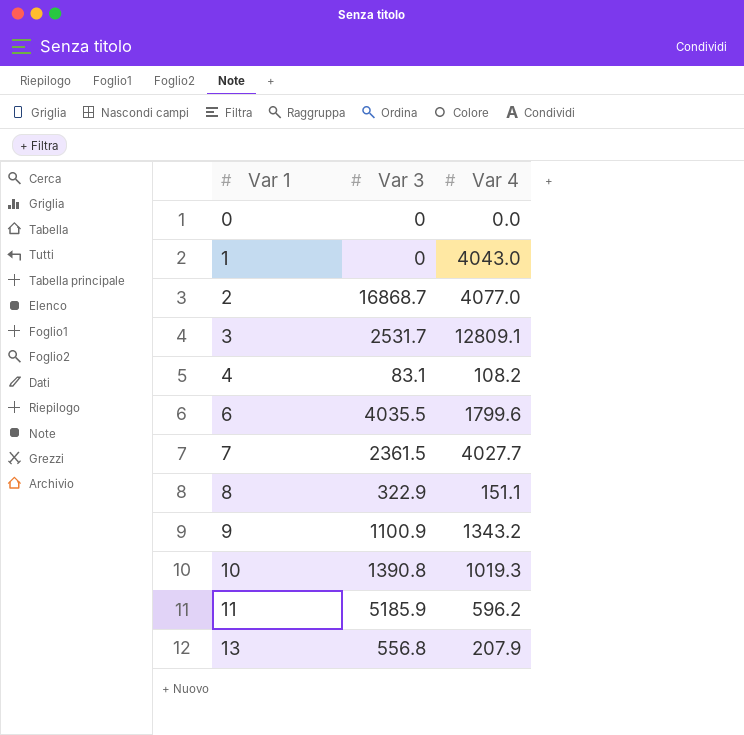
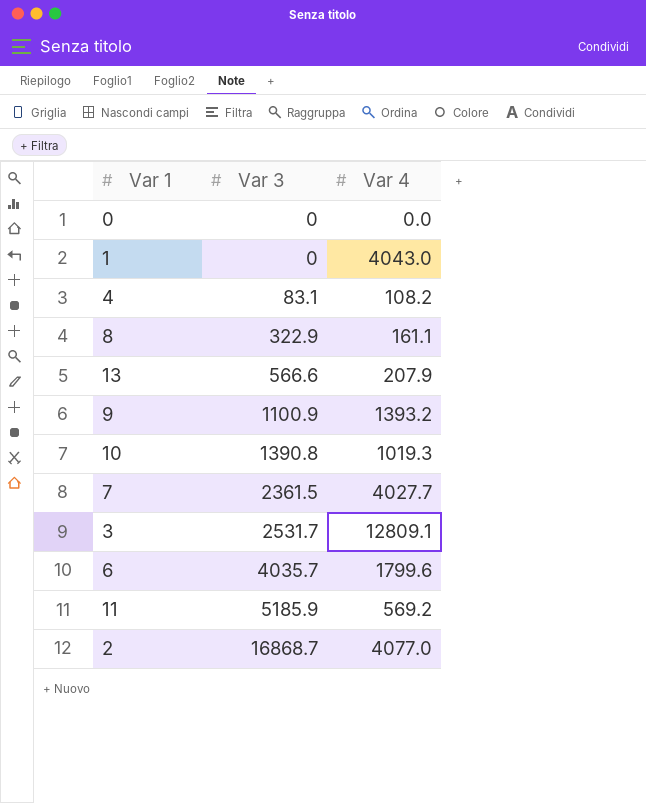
row order: Var 1 ascending -> Var 3 ascending
8 | Var 4: 151.1 -> 161.1
13 | Var 3: 556.8 -> 566.6
9 | Var 4: 1343.2 -> 1393.2
6 | Var 3: 4035.5 -> 4035.7
11 | Var 4: 596.2 -> 569.2

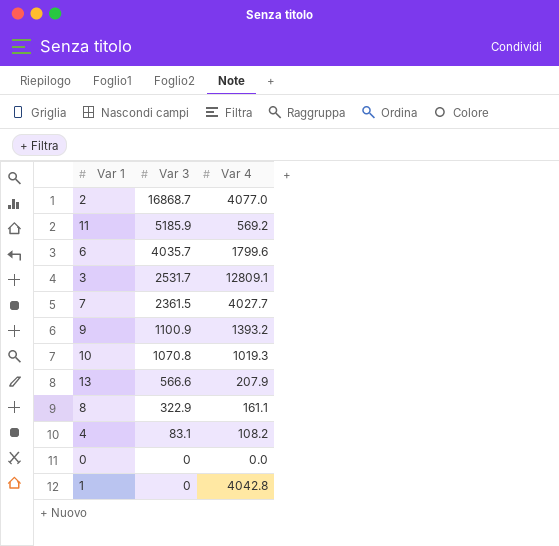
row order: Var 3 ascending -> Var 3 descending
10 | Var 3: 1390.8 -> 1070.8
1 | Var 4: 4043.0 -> 4042.8

